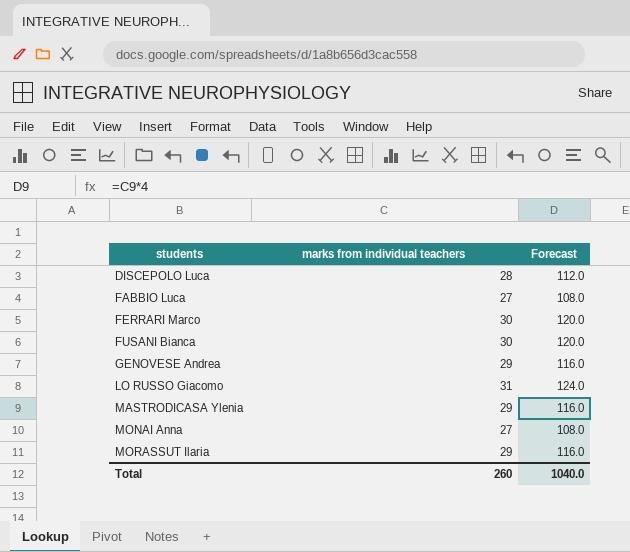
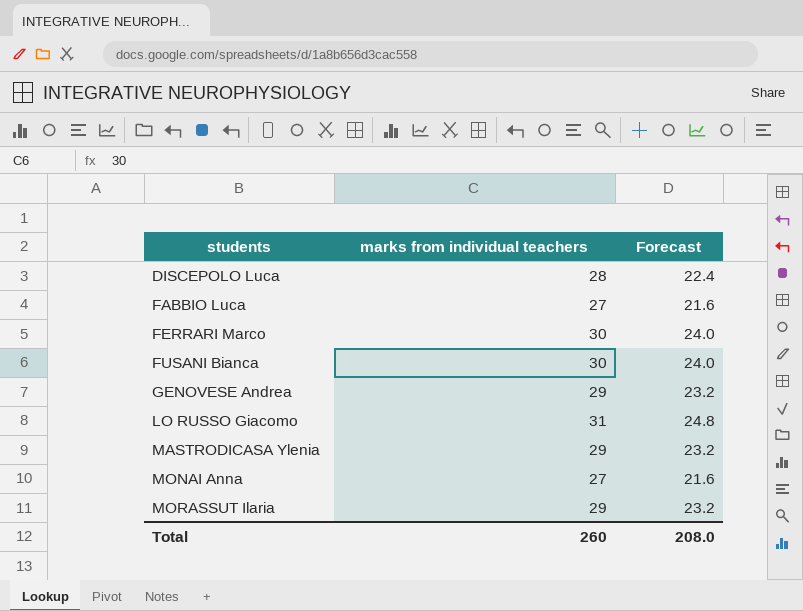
column Forecast | formula: [marks from individual teachers] * 4 -> [marks from individual teachers] * 0.8
Total | Forecast: 1040.0 -> 208.0

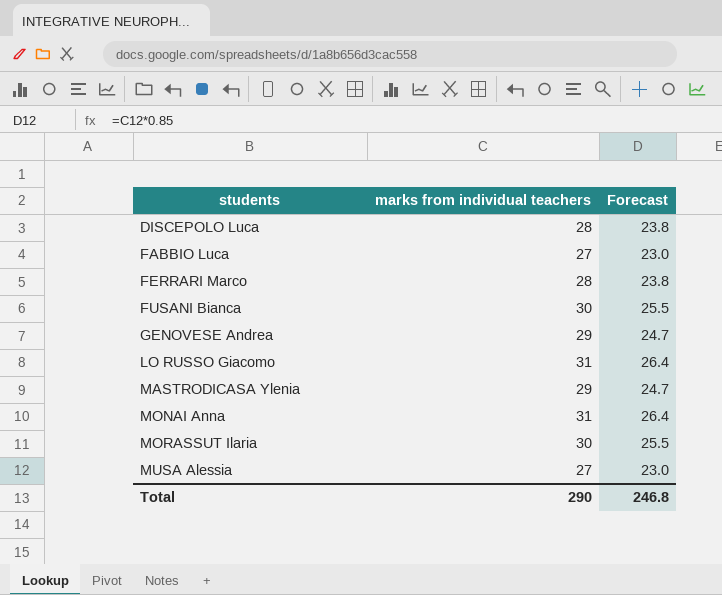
column Forecast | formula: [marks from individual teachers] * 0.8 -> [marks from individual teachers] * 0.85
FERRARI Marco | marks from individual teachers: 30 -> 28
MONAI Anna | marks from individual teachers: 27 -> 31
MORASSUT Ilaria | marks from individual teachers: 29 -> 30
row MUSA Alessia: none -> 27 | 23.0
Total | marks from individual teachers: 260 -> 290
Total | Forecast: 208.0 -> 246.8

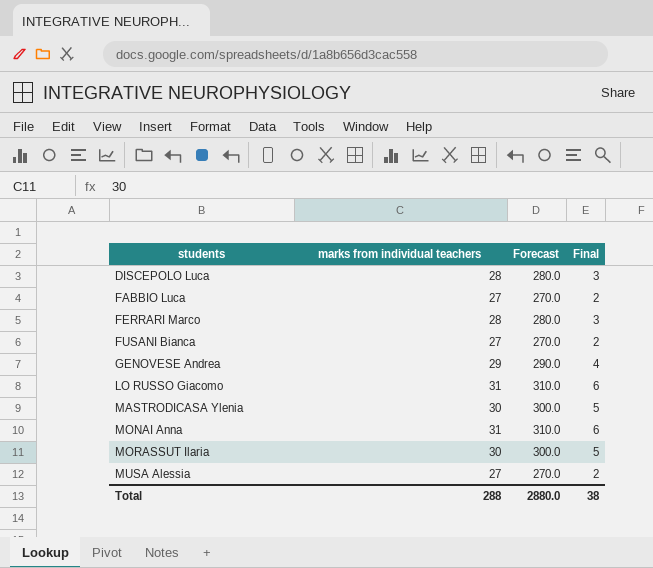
column Forecast | formula: [marks from individual teachers] * 0.85 -> [marks from individual teachers] * 10
column Final | formula: none -> [marks from individual teachers] - 25
FUSANI Bianca | marks from individual teachers: 30 -> 27
MASTRODICASA Ylenia | marks from individual teachers: 29 -> 30
Total | marks from individual teachers: 290 -> 288
Total | Forecast: 246.8 -> 2880.0

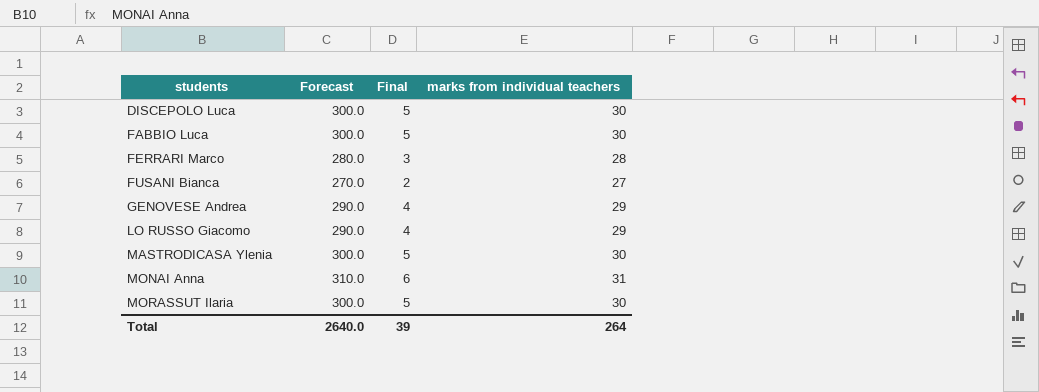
column marks from individual teachers | position: 2 -> 4
row MUSA Alessia: 27 | 270.0 | 2 -> none
DISCEPOLO Luca | Forecast: 280.0 -> 300.0
DISCEPOLO Luca | Final: 3 -> 5
DISCEPOLO Luca | marks from individual teachers: 28 -> 30
FABBIO Luca | Forecast: 270.0 -> 300.0
FABBIO Luca | Final: 2 -> 5
FABBIO Luca | marks from individual teachers: 27 -> 30
LO RUSSO Giacomo | Forecast: 310.0 -> 290.0
LO RUSSO Giacomo | Final: 6 -> 4
LO RUSSO Giacomo | marks from individual teachers: 31 -> 29
Total | Forecast: 2880.0 -> 2640.0
Total | Final: 38 -> 39
Total | marks from individual teachers: 288 -> 264

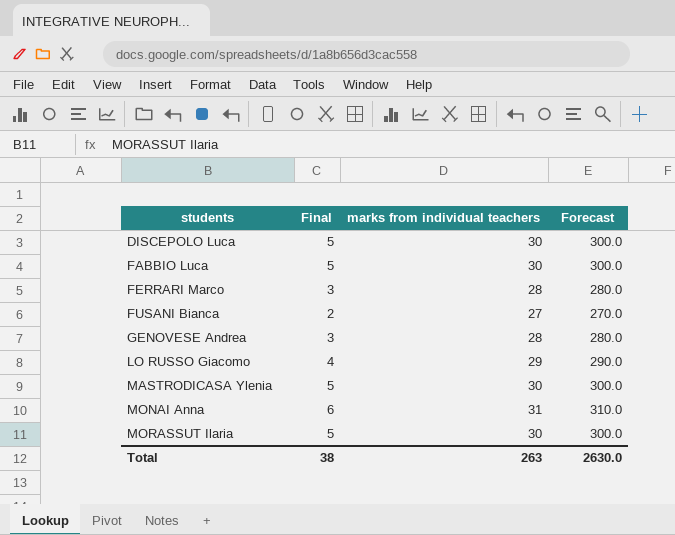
column Forecast | position: 2 -> 4
GENOVESE Andrea | Final: 4 -> 3
GENOVESE Andrea | marks from individual teachers: 29 -> 28
GENOVESE Andrea | Forecast: 290.0 -> 280.0
Total | Final: 39 -> 38
Total | marks from individual teachers: 264 -> 263
Total | Forecast: 2640.0 -> 2630.0

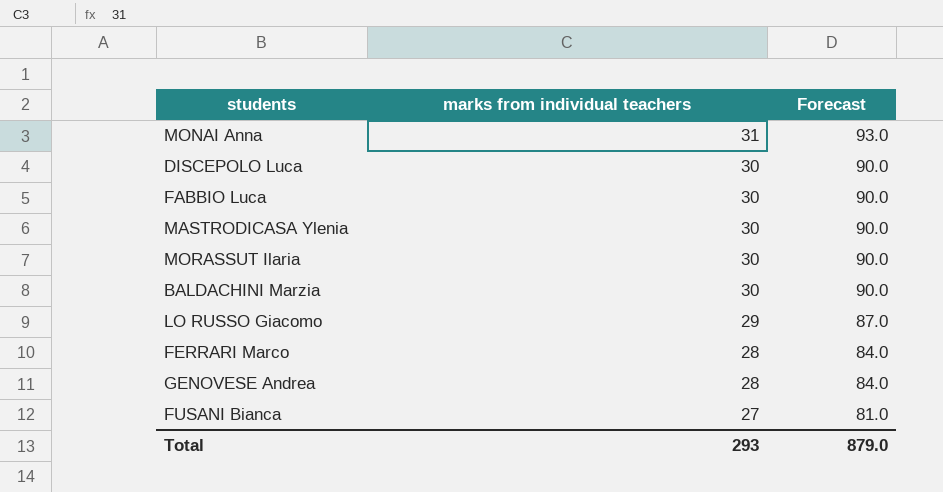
row order: students ascending -> marks from individual teachers descending
column Final | formula: [marks from individual teachers] - 25 -> none
column Forecast | formula: [marks from individual teachers] * 10 -> [marks from individual teachers] * 3
row BALDACHINI Marzia: none -> 30 | 90.0
Total | marks from individual teachers: 263 -> 293
Total | Forecast: 2630.0 -> 879.0

